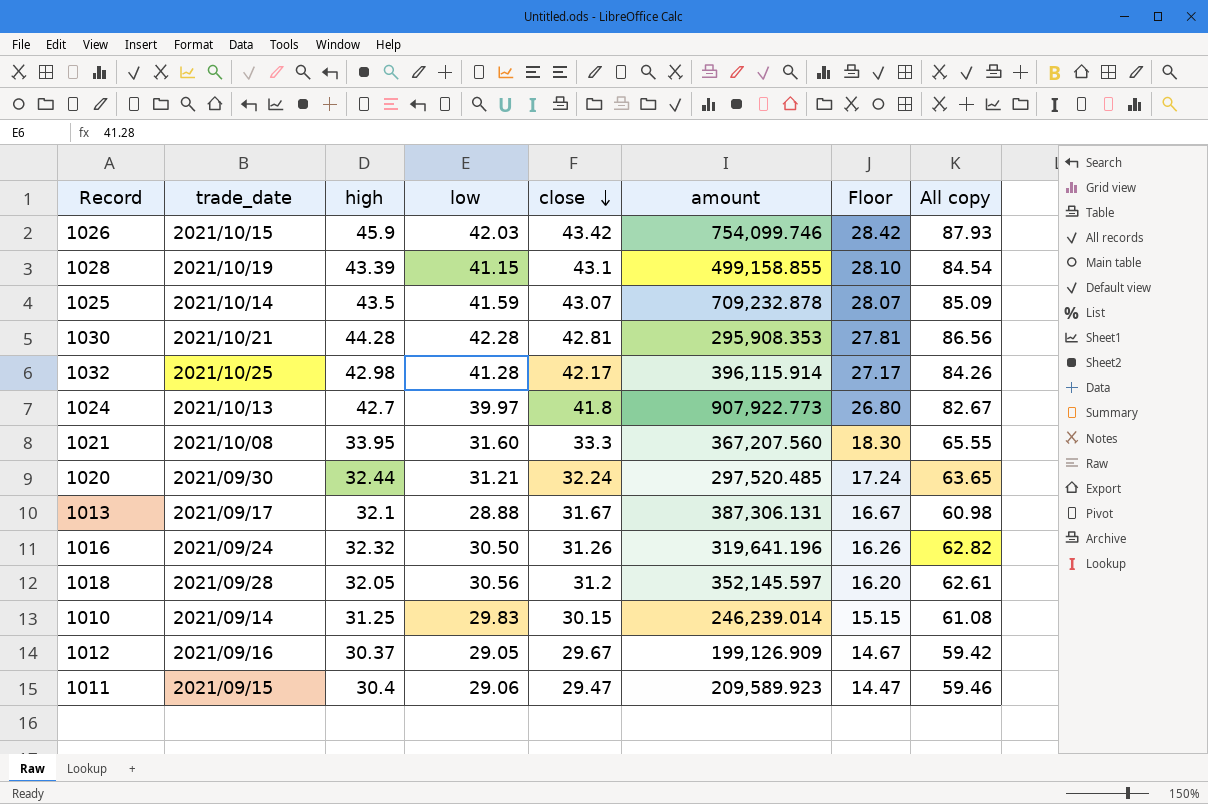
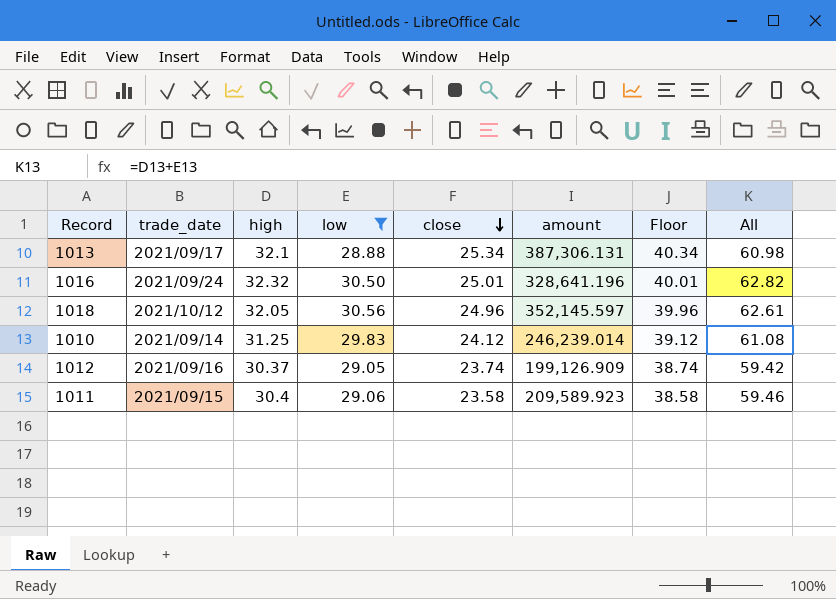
filter: none -> low <= 30.56
column Floor | formula: [close] - 15 -> [close] + 15
column name: All copy -> All
1013 | close: 31.67 -> 25.34
1016 | close: 31.26 -> 25.01
1016 | amount: 319,641.196 -> 328,641.196
1018 | trade_date: 2021/09/28 -> 2021/10/12
1018 | close: 31.2 -> 24.96
1010 | close: 30.15 -> 24.12
1012 | close: 29.67 -> 23.74
1011 | close: 29.47 -> 23.58

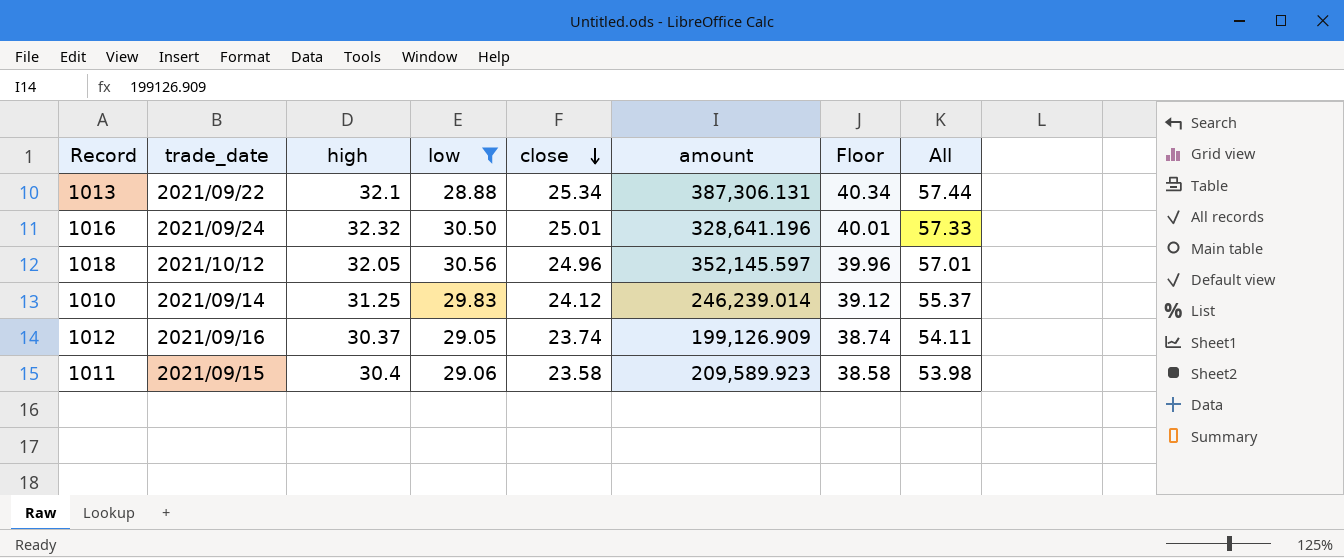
column All | formula: [high] + [low] -> [high] + [close]
1013 | trade_date: 2021/09/17 -> 2021/09/22

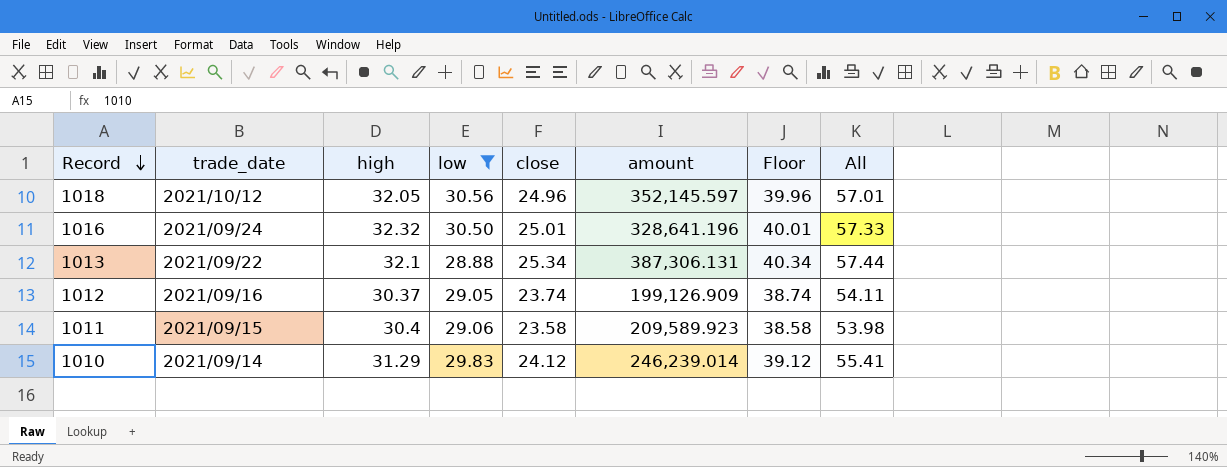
row order: close descending -> Record descending
1010 | high: 31.25 -> 31.29
1010 | All: 55.37 -> 55.41

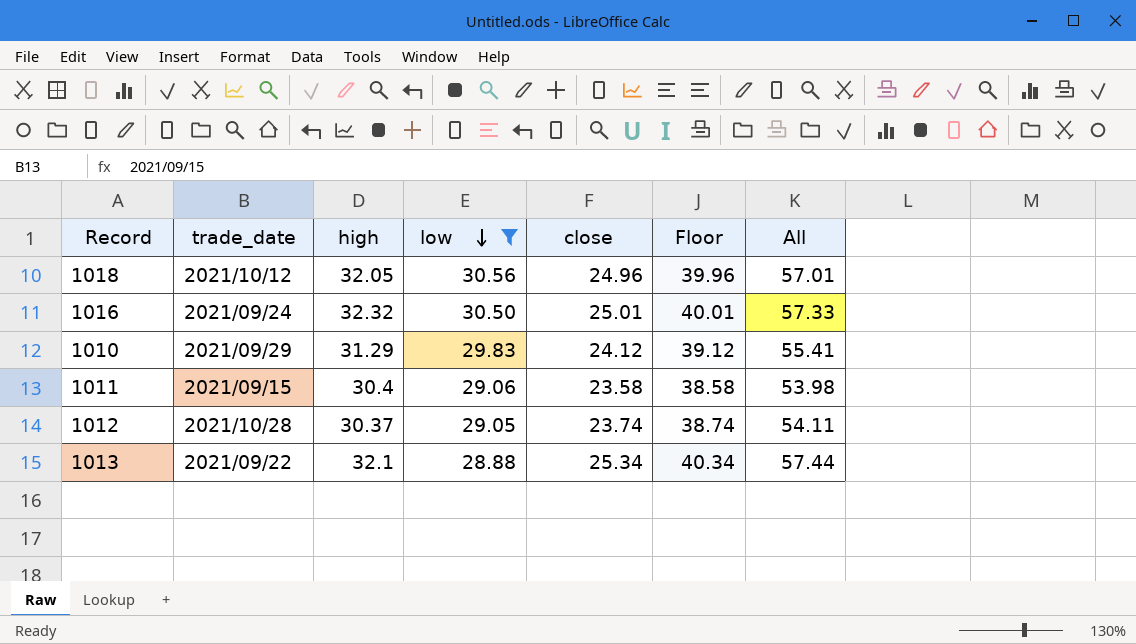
row order: Record descending -> low descending
column amount | position: 6 -> none
1010 | trade_date: 2021/09/14 -> 2021/09/29
1012 | trade_date: 2021/09/16 -> 2021/10/28

